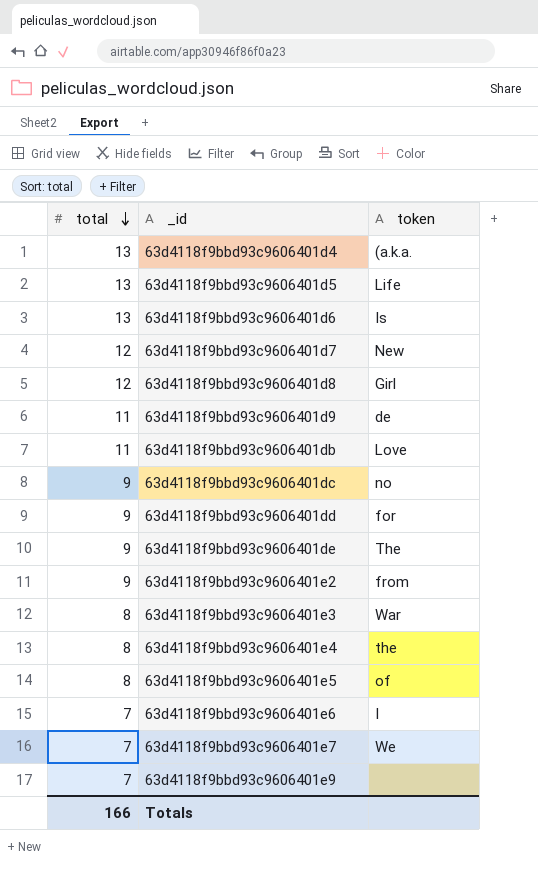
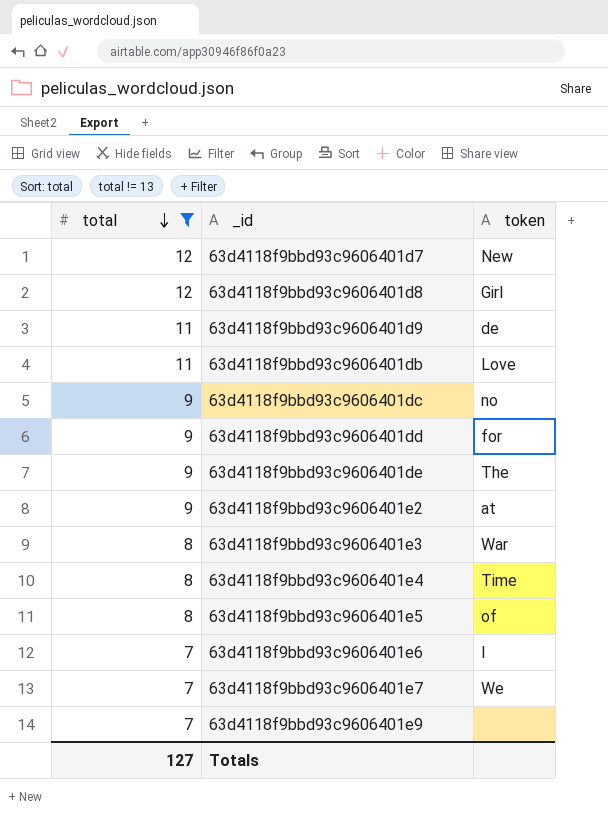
filter: none -> total != 13
63d4118f9bbd93c9606401e2 | token: from -> at
63d4118f9bbd93c9606401e4 | token: the -> Time
Totals | total: 166 -> 127

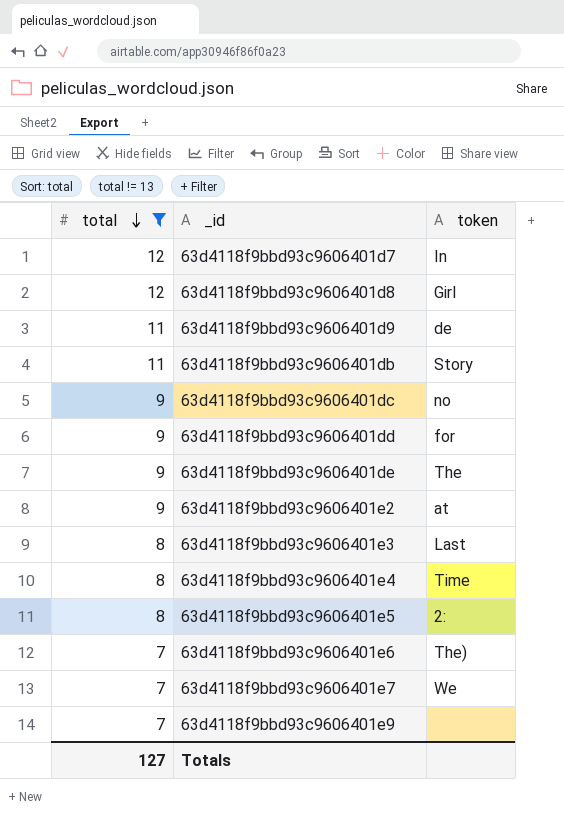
63d4118f9bbd93c9606401d7 | token: New -> In
63d4118f9bbd93c9606401db | token: Love -> Story
63d4118f9bbd93c9606401e3 | token: War -> Last
63d4118f9bbd93c9606401e5 | token: of -> 2:
63d4118f9bbd93c9606401e6 | token: I -> The)

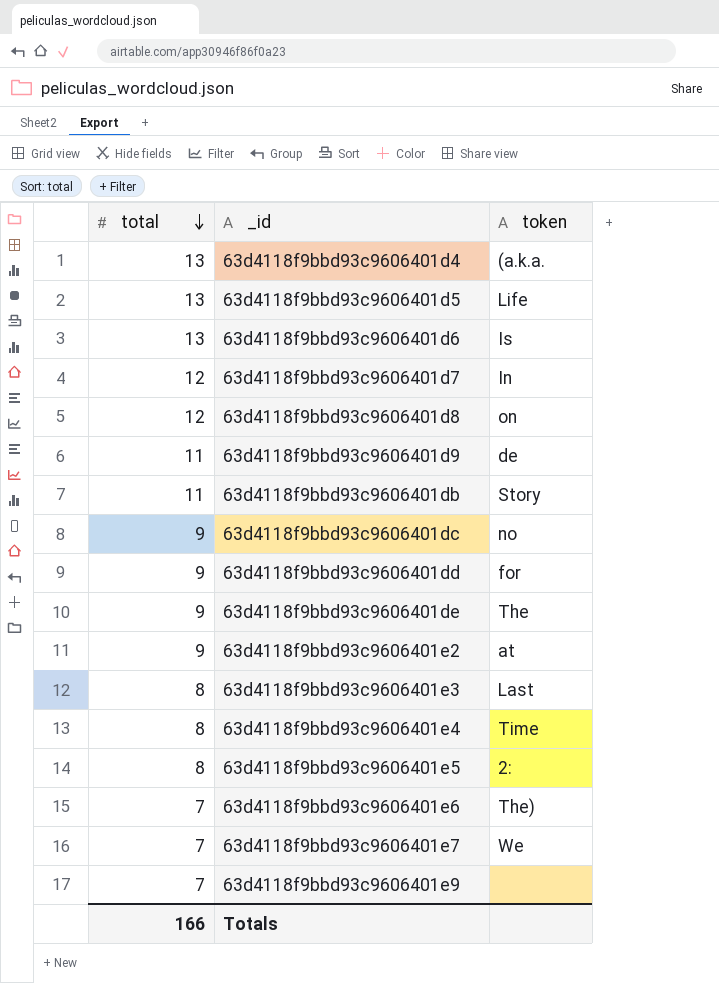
filter: total != 13 -> none
63d4118f9bbd93c9606401d8 | token: Girl -> on
Totals | total: 127 -> 166

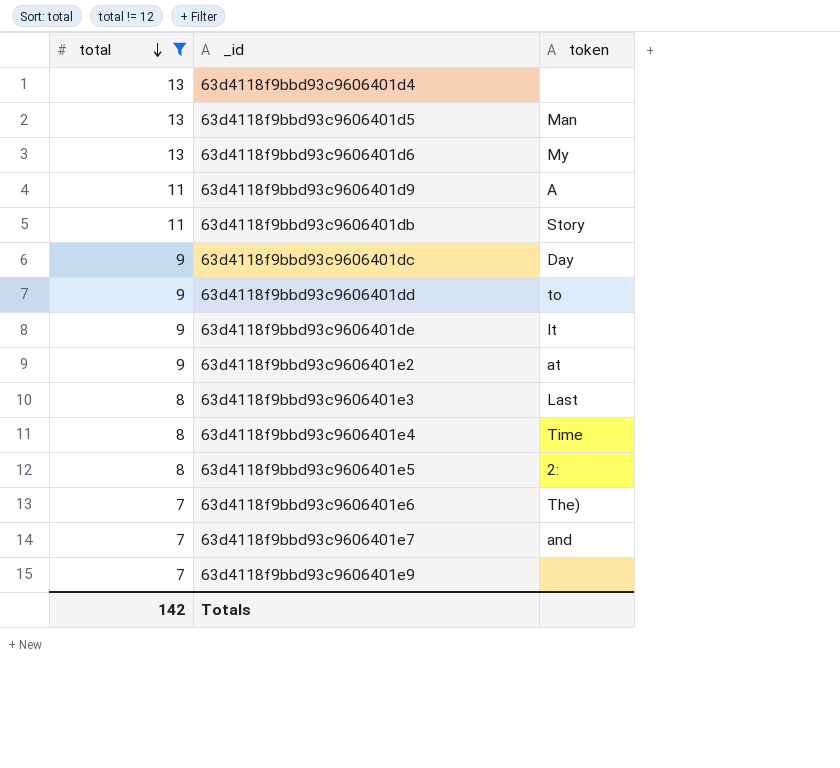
filter: none -> total != 12
63d4118f9bbd93c9606401d4 | token: (a.k.a. -> none
63d4118f9bbd93c9606401d5 | token: Life -> Man
63d4118f9bbd93c9606401d6 | token: Is -> My
63d4118f9bbd93c9606401d9 | token: de -> A
63d4118f9bbd93c9606401dc | token: no -> Day
63d4118f9bbd93c9606401dd | token: for -> to
63d4118f9bbd93c9606401de | token: The -> It
63d4118f9bbd93c9606401e7 | token: We -> and
Totals | total: 166 -> 142

